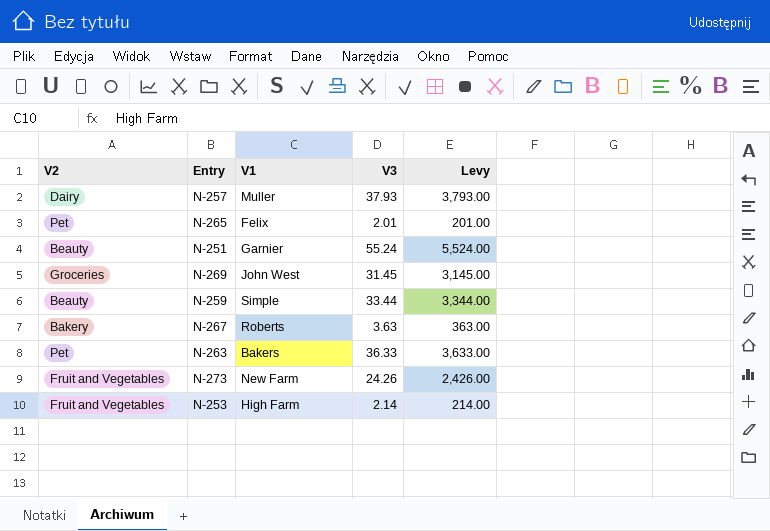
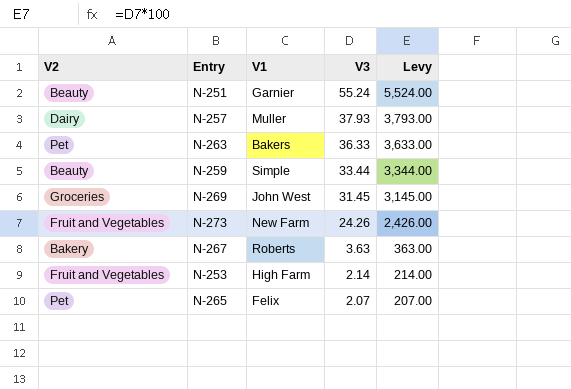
row order: none -> V3 descending
N-265 | V3: 2.01 -> 2.07
N-265 | Levy: 201.00 -> 207.00

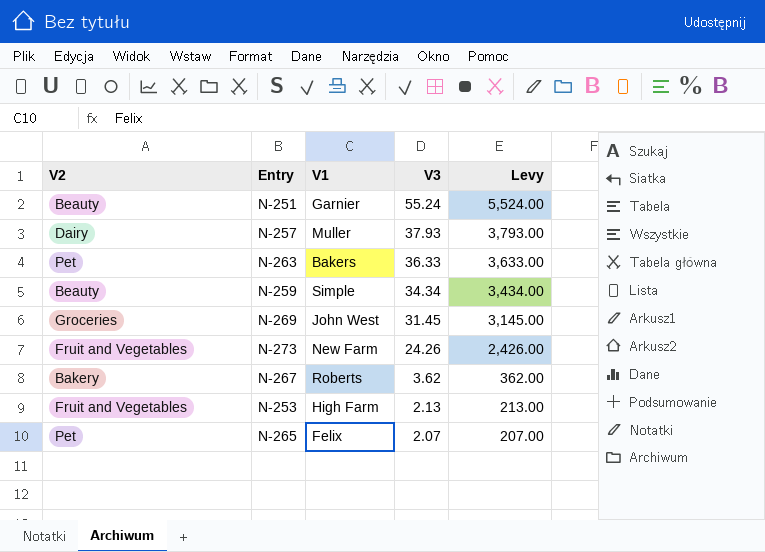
N-259 | V3: 33.44 -> 34.34
N-259 | Levy: 3,344.00 -> 3,434.00
N-267 | V3: 3.63 -> 3.62
N-267 | Levy: 363.00 -> 362.00
N-253 | V3: 2.14 -> 2.13
N-253 | Levy: 214.00 -> 213.00

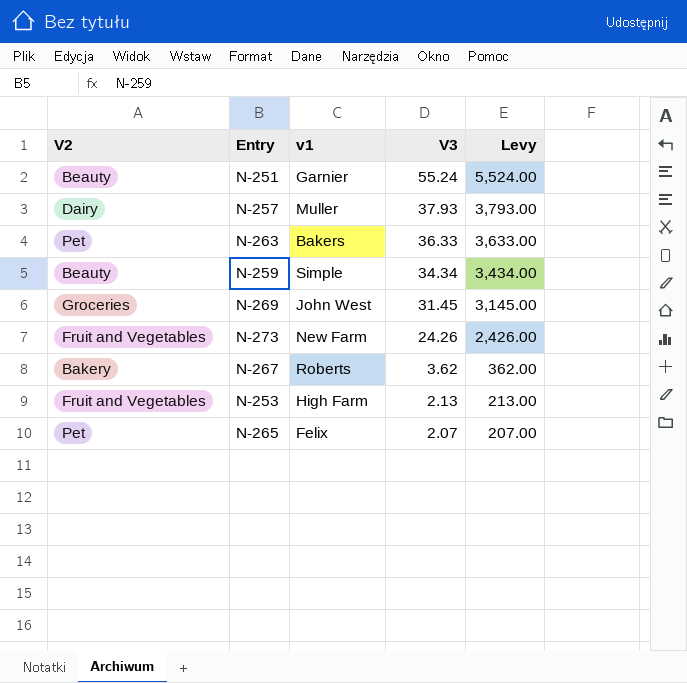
column name: V1 -> v1

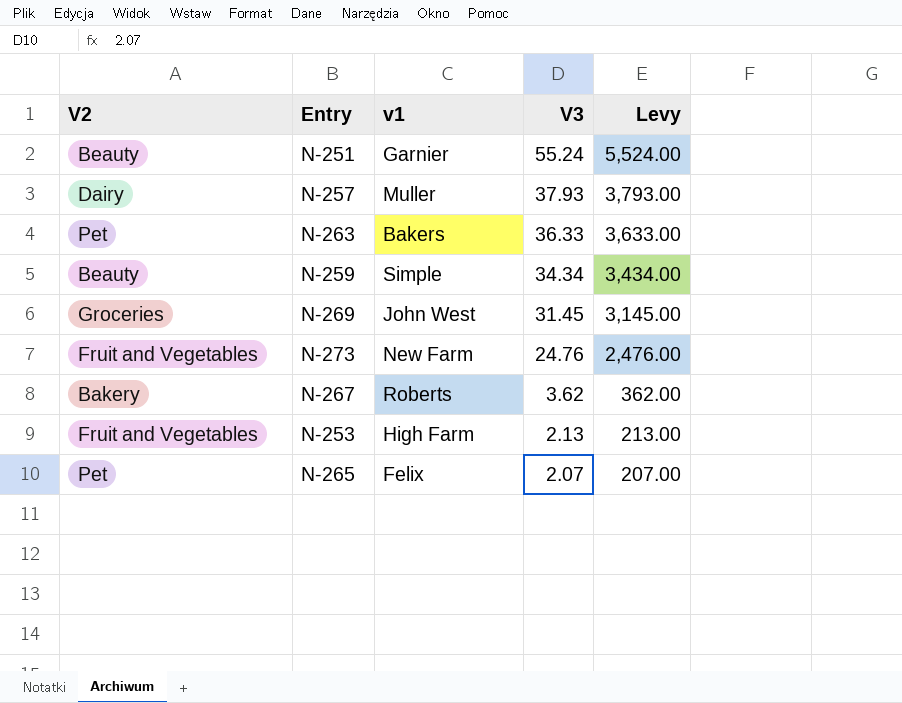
N-273 | V3: 24.26 -> 24.76
N-273 | Levy: 2,426.00 -> 2,476.00

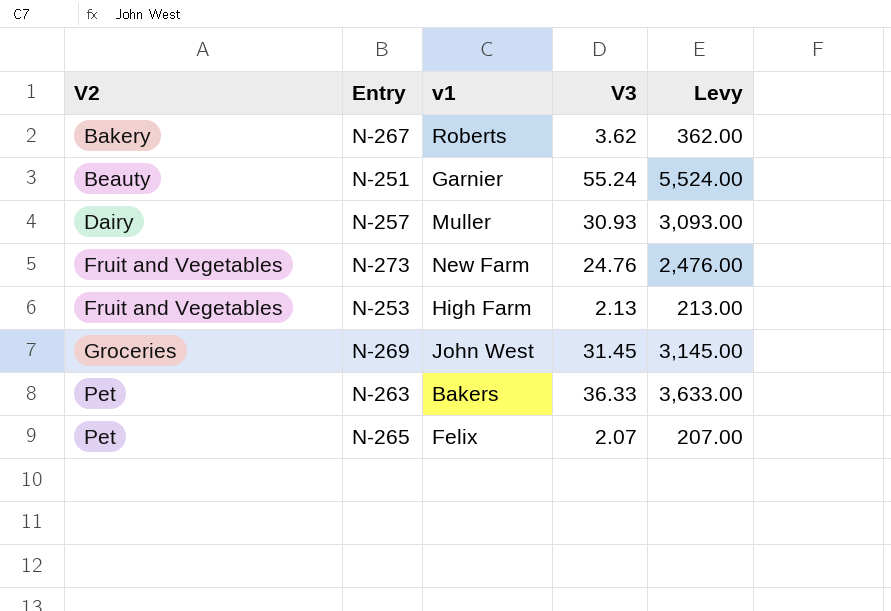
row order: V3 descending -> V2 ascending
row N-259: Beauty | Simple | 34.34 | 3,434.00 -> none
N-257 | V3: 37.93 -> 30.93
N-257 | Levy: 3,793.00 -> 3,093.00

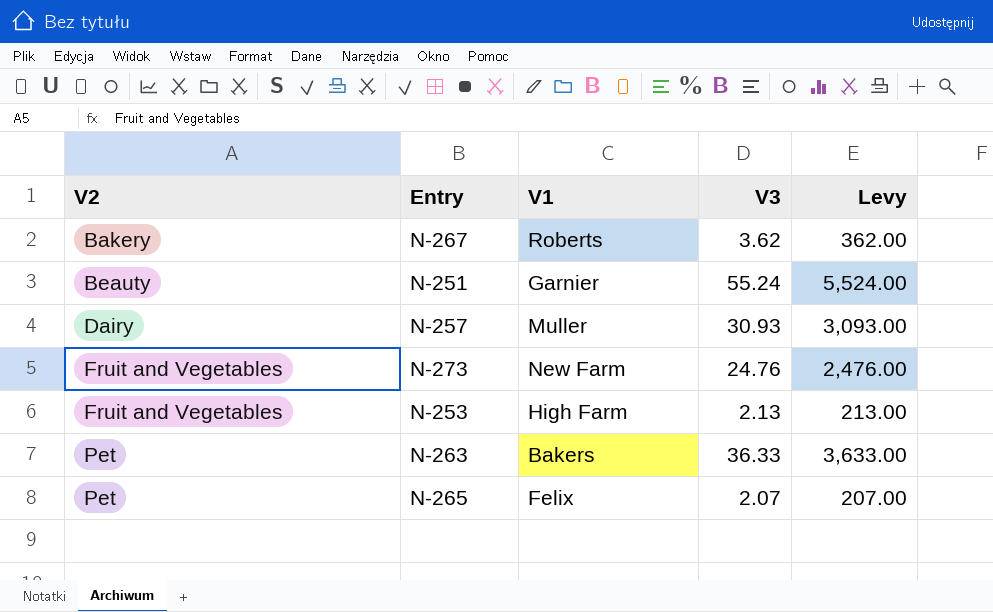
column name: v1 -> V1
row N-269: Groceries | John West | 31.45 | 3,145.00 -> none

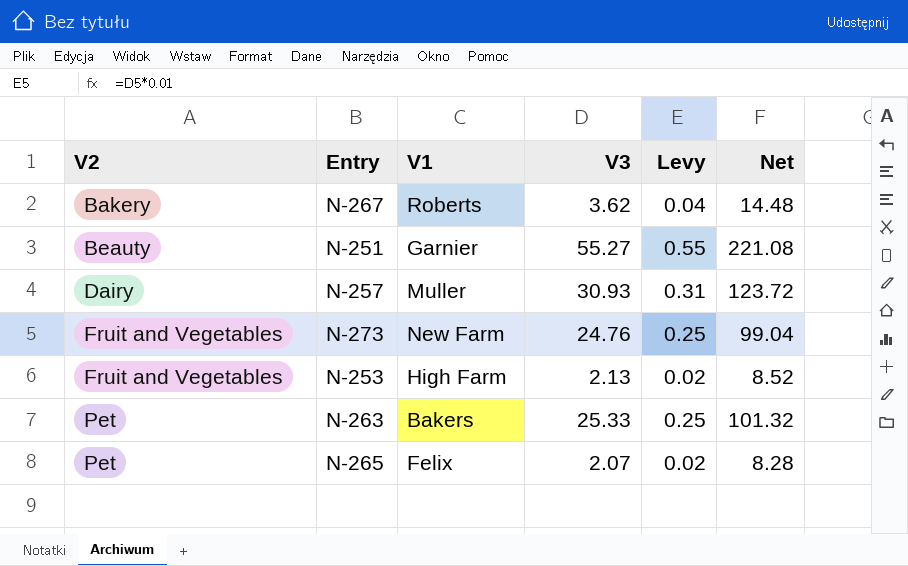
column Levy | formula: [V3] * 100 -> [V3] * 0.01
column Net | formula: none -> [V3] * 4
N-251 | V3: 55.24 -> 55.27
N-263 | V3: 36.33 -> 25.33

